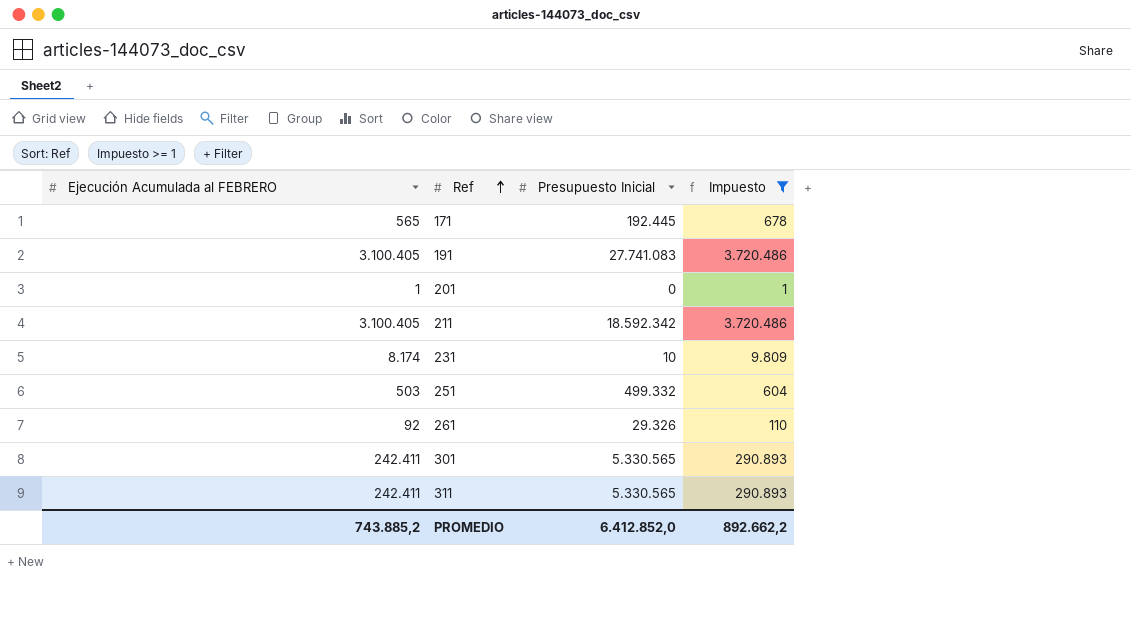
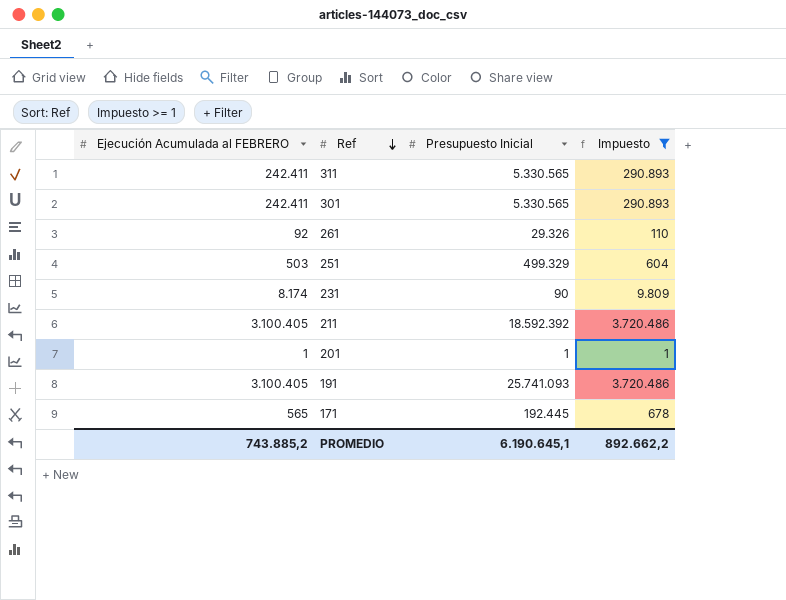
row order: Ref ascending -> Ref descending
251 | Presupuesto Inicial: 499.332 -> 499.329
231 | Presupuesto Inicial: 10 -> 90
211 | Presupuesto Inicial: 18.592.342 -> 18.592.392
201 | Presupuesto Inicial: 0 -> 1
191 | Presupuesto Inicial: 27.741.083 -> 25.741.093
PROMEDIO | Presupuesto Inicial: 6.412.852,0 -> 6.190.645,1

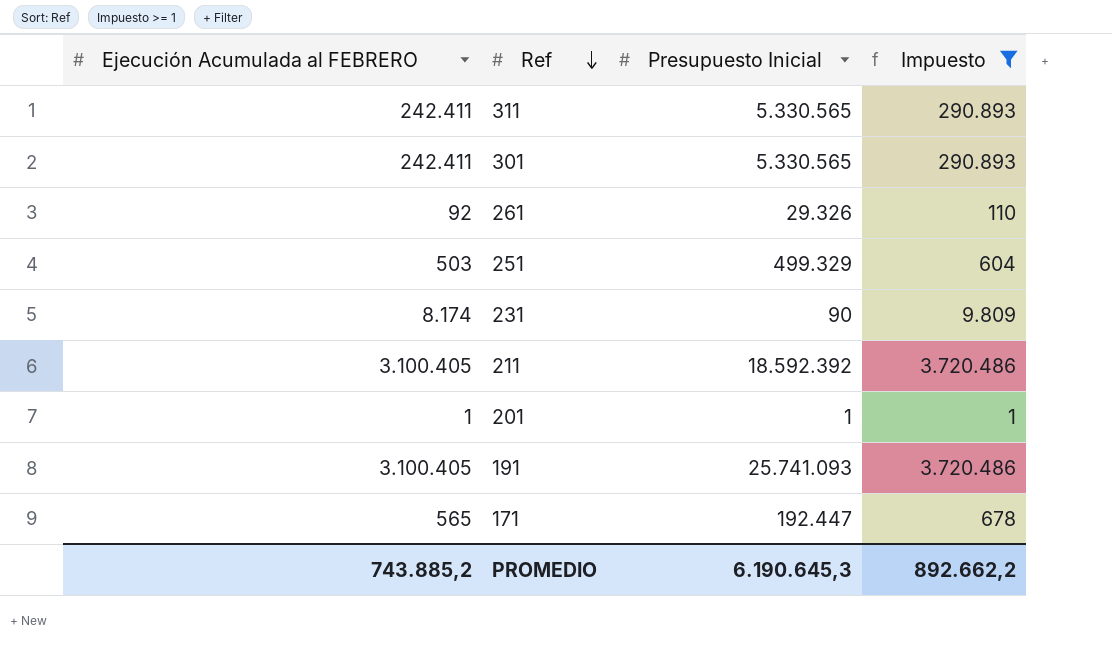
171 | Presupuesto Inicial: 192.445 -> 192.447
PROMEDIO | Presupuesto Inicial: 6.190.645,1 -> 6.190.645,3

